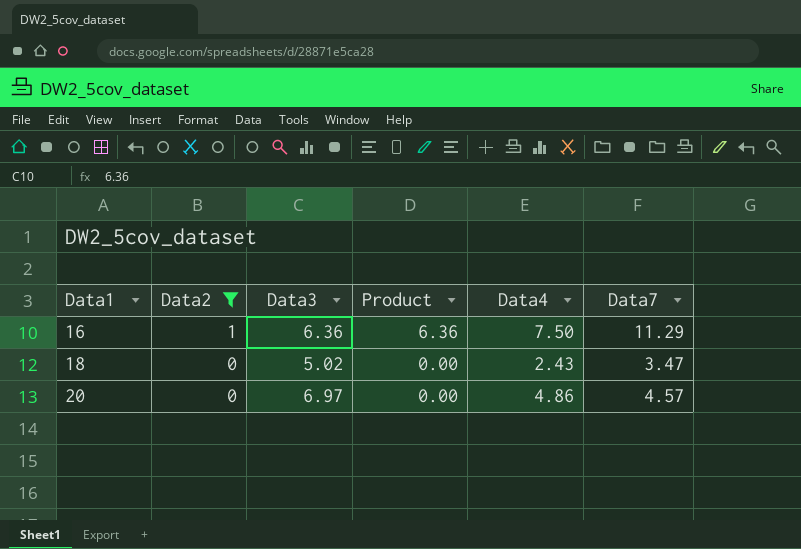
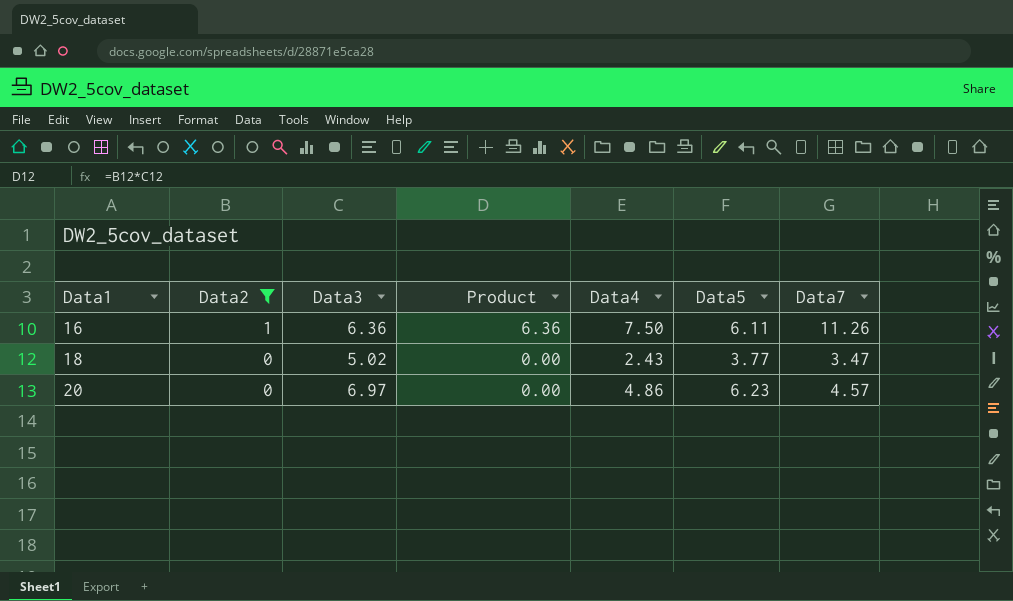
column Data5 | position: none -> 6
16 | Data7: 11.29 -> 11.26

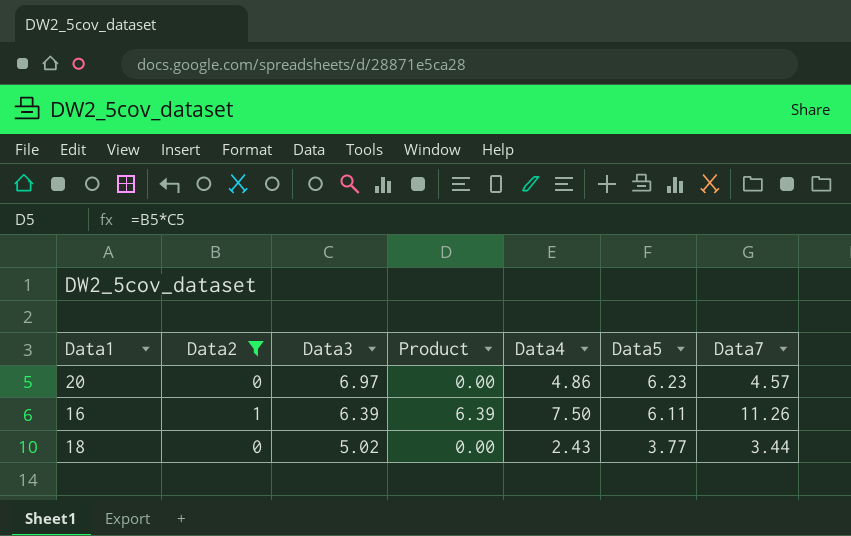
row order: Data1 ascending -> Data3 descending
16 | Data3: 6.36 -> 6.39
16 | Product: 6.36 -> 6.39
18 | Data7: 3.47 -> 3.44

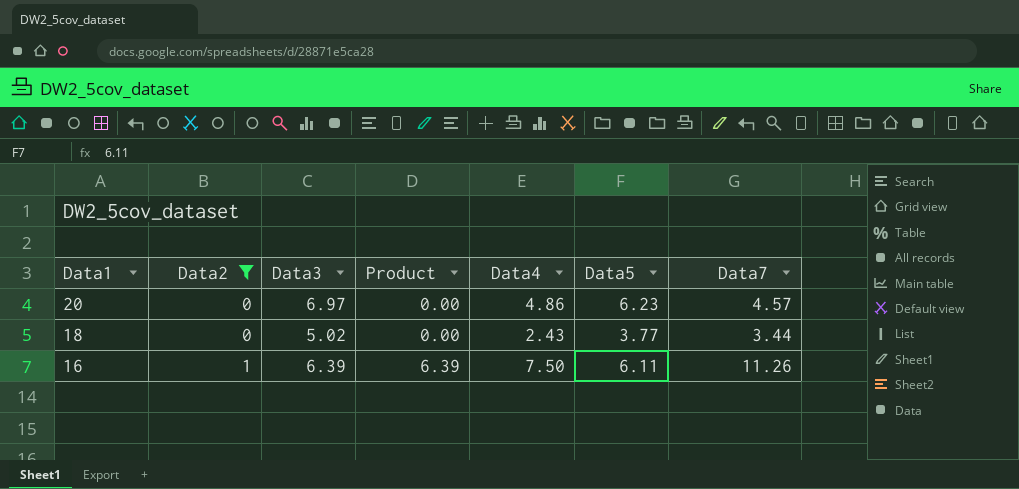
row order: Data3 descending -> Data1 descending

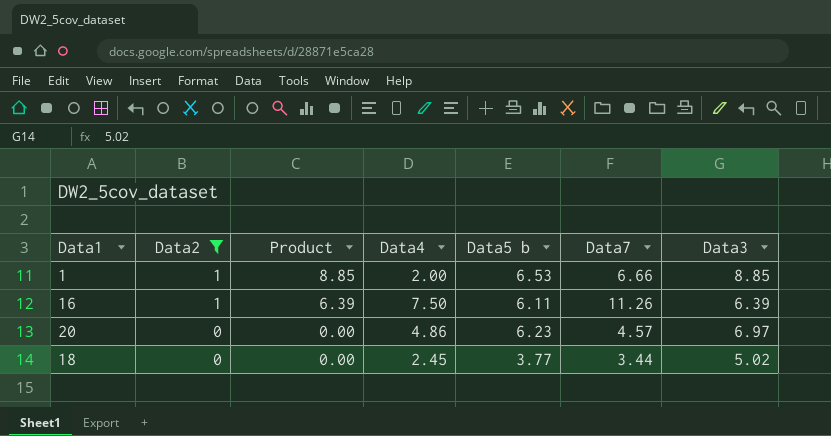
row order: Data1 descending -> Data2 descending
column name: Data5 -> Data5 b
column Data3 | position: 3 -> 7
row 1: none -> 1 | 8.85 | 2.00 | 6.53 | 6.66 | 8.85
18 | Data4: 2.43 -> 2.45

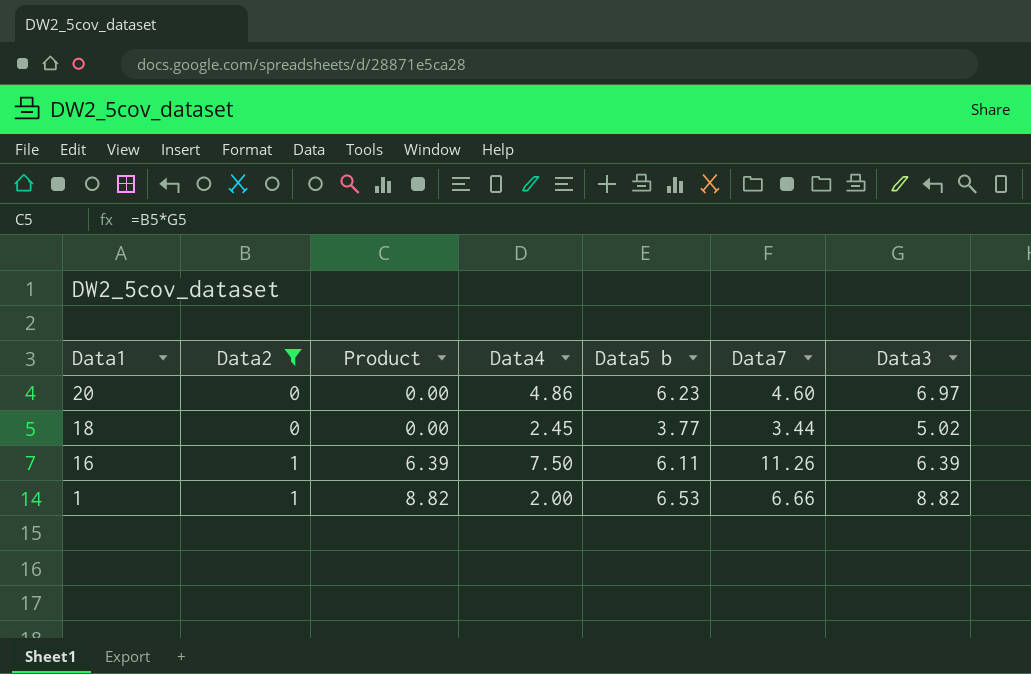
row order: Data2 descending -> Data1 descending
20 | Data7: 4.57 -> 4.60
1 | Product: 8.85 -> 8.82
1 | Data3: 8.85 -> 8.82

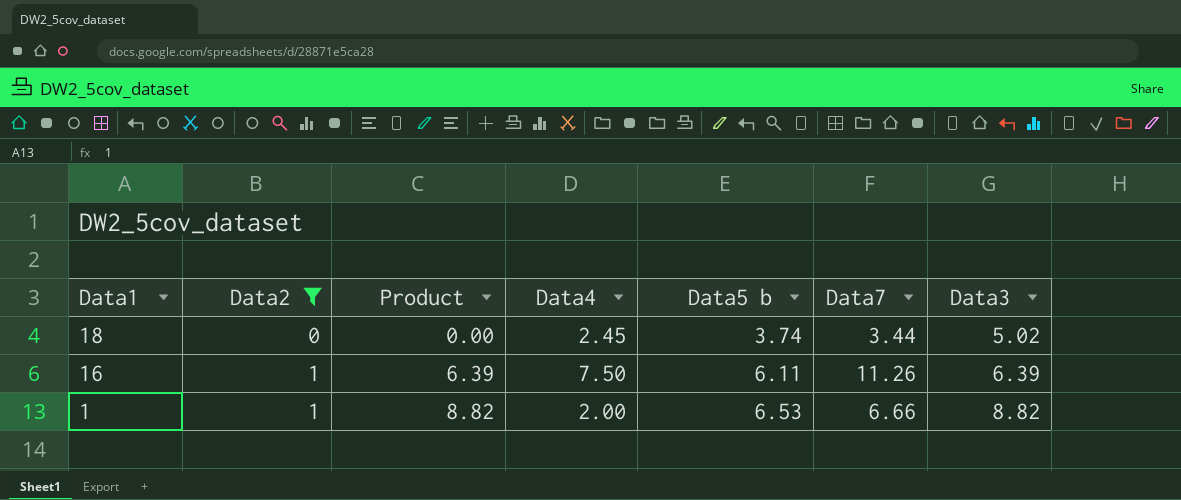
row 20: 0 | 0.00 | 4.86 | 6.23 | 4.60 | 6.97 -> none
18 | Data5 b: 3.77 -> 3.74

